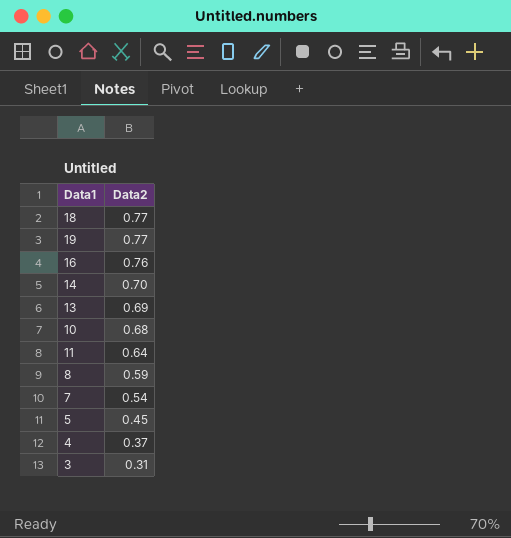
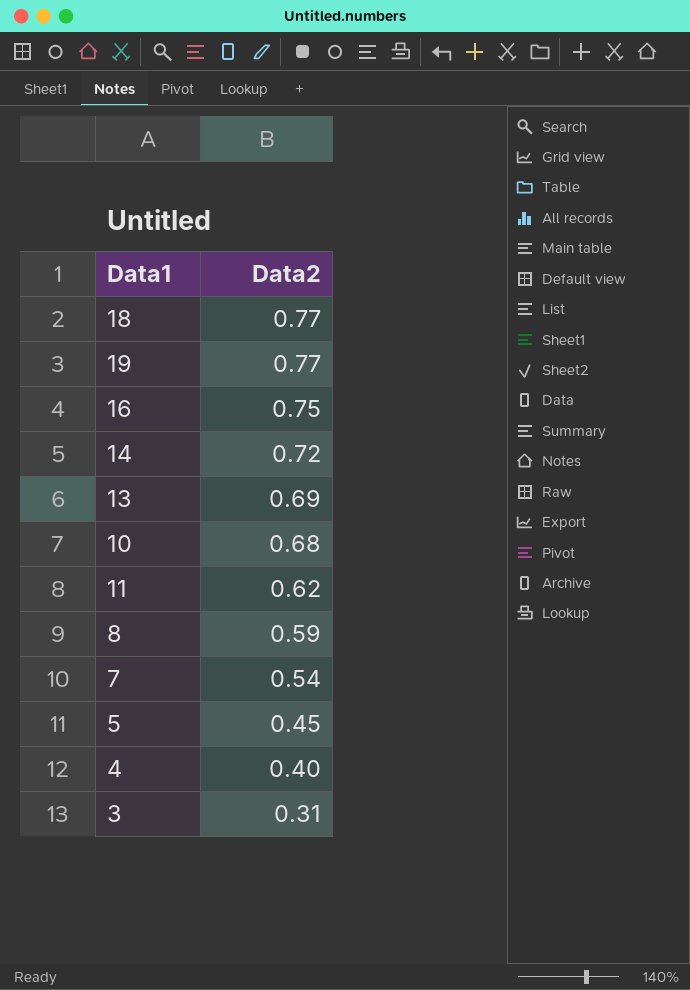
16 | Data2: 0.76 -> 0.75
14 | Data2: 0.70 -> 0.72
11 | Data2: 0.64 -> 0.62
4 | Data2: 0.37 -> 0.40

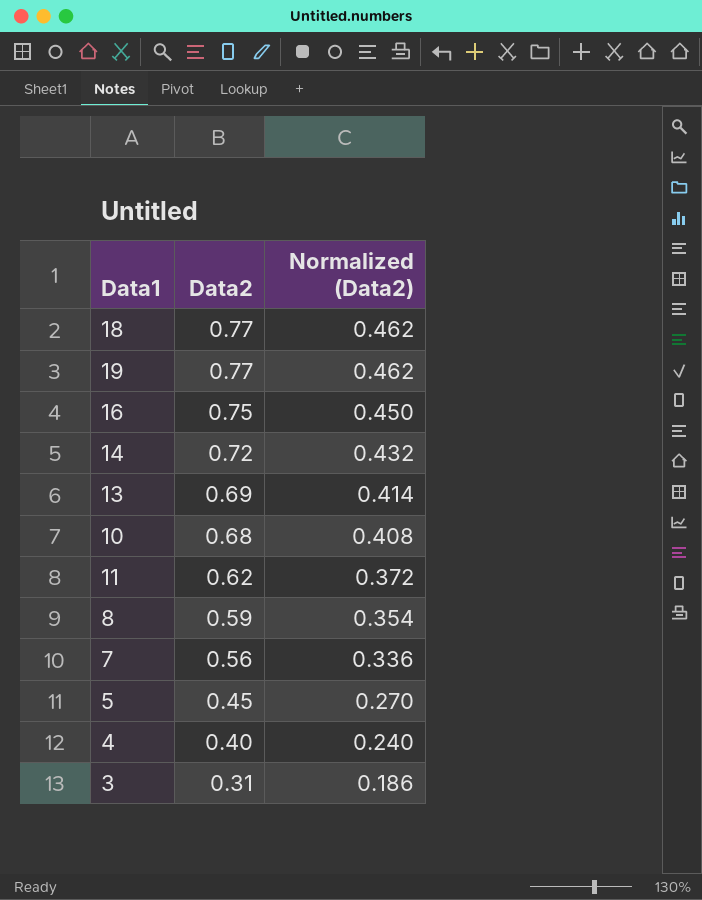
column Normalized (Data2) | formula: none -> [Data2] * 0.6
7 | Data2: 0.54 -> 0.56

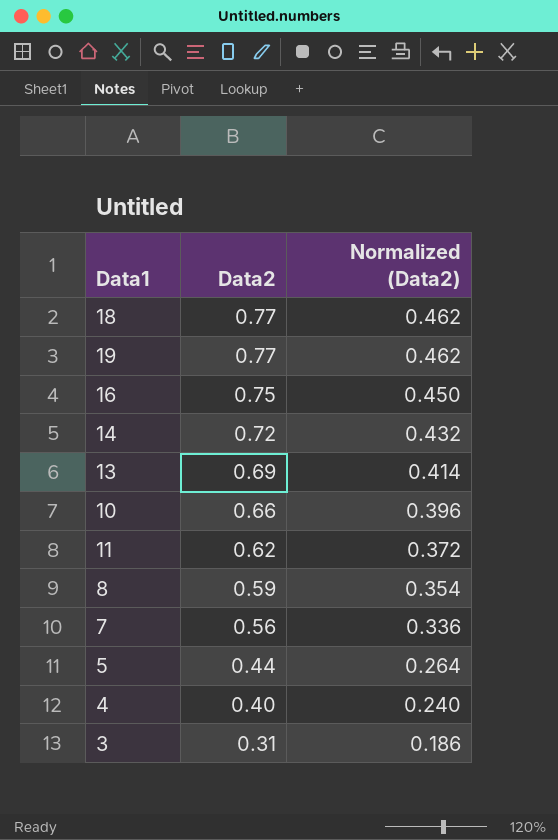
10 | Data2: 0.68 -> 0.66
10 | Normalized (Data2): 0.408 -> 0.396
5 | Data2: 0.45 -> 0.44
5 | Normalized (Data2): 0.270 -> 0.264

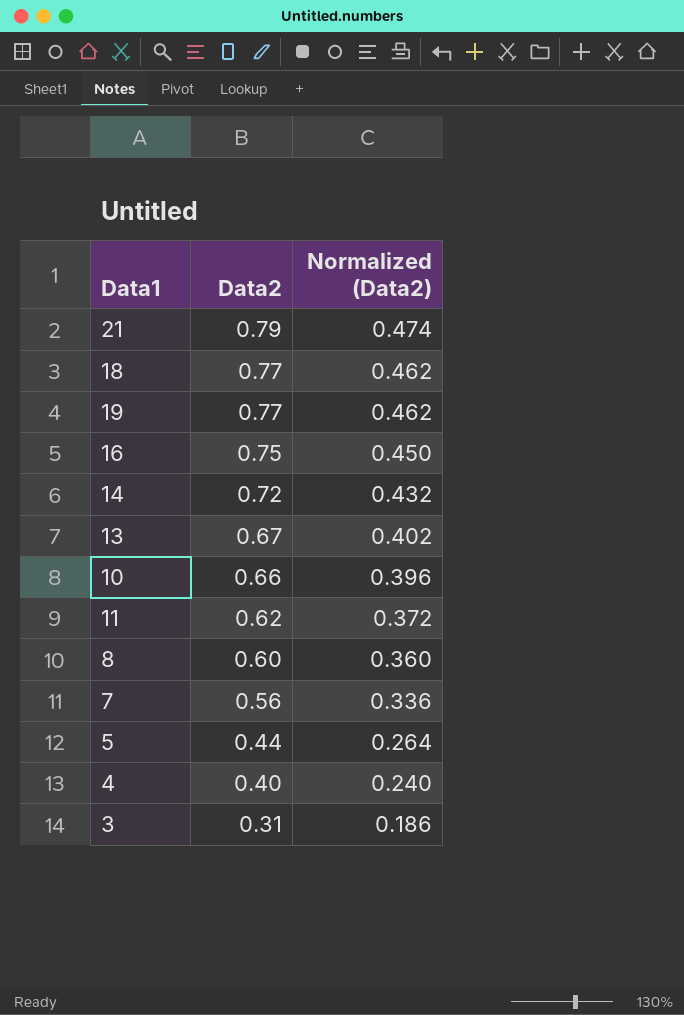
row 21: none -> 0.79 | 0.474
13 | Data2: 0.69 -> 0.67
13 | Normalized (Data2): 0.414 -> 0.402
8 | Data2: 0.59 -> 0.60
8 | Normalized (Data2): 0.354 -> 0.360

